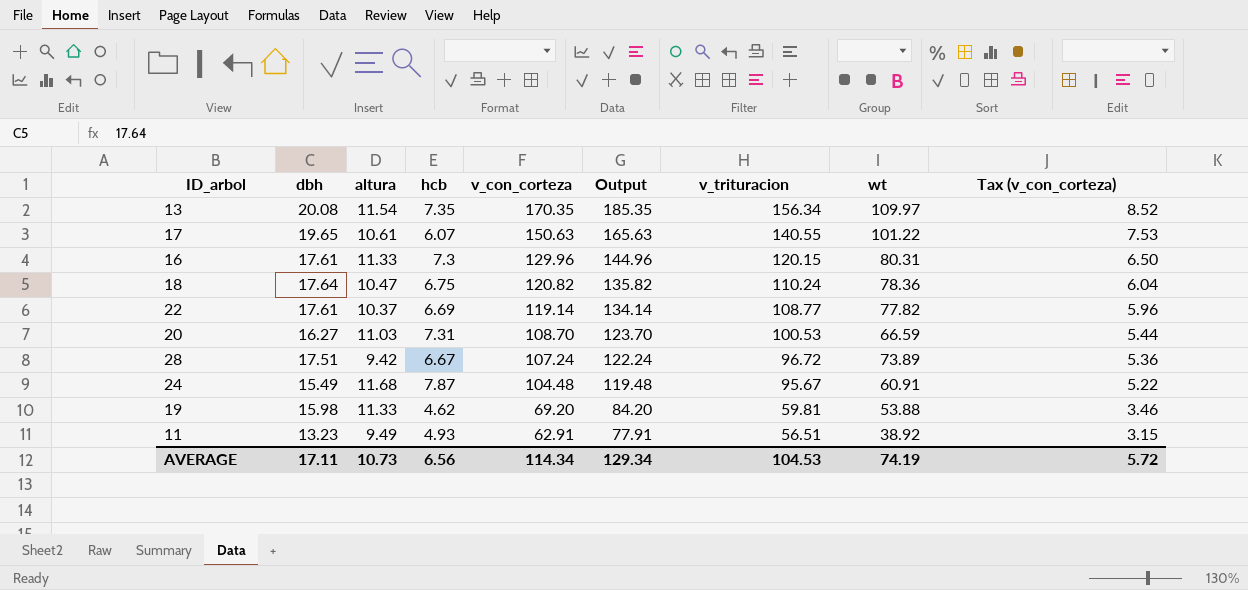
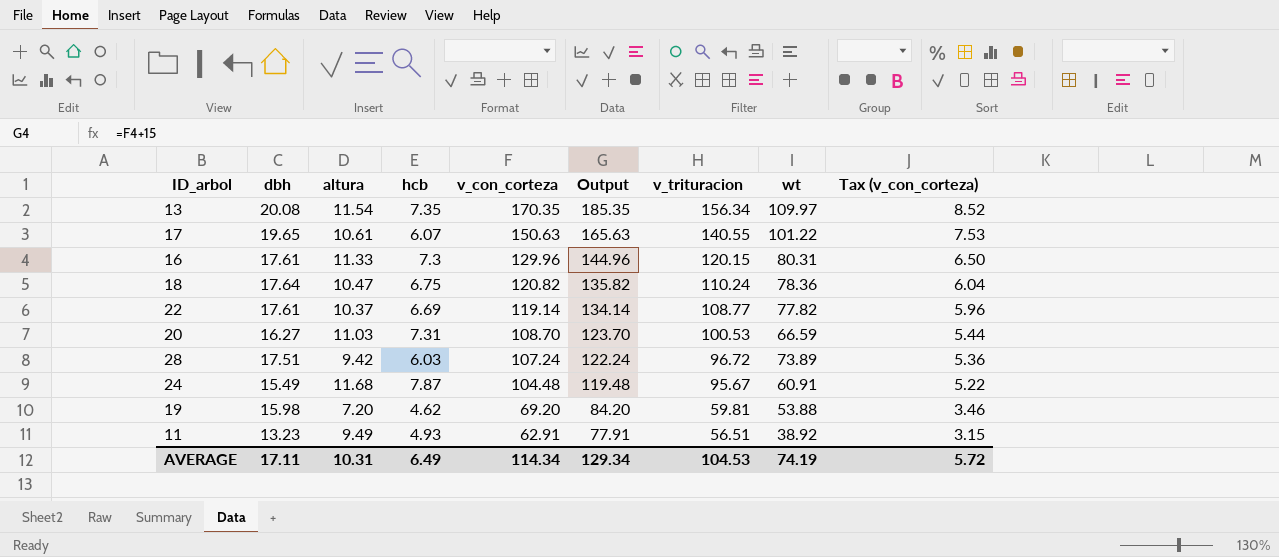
28 | hcb: 6.67 -> 6.03
19 | altura: 11.33 -> 7.20
AVERAGE | altura: 10.73 -> 10.31
AVERAGE | hcb: 6.56 -> 6.49

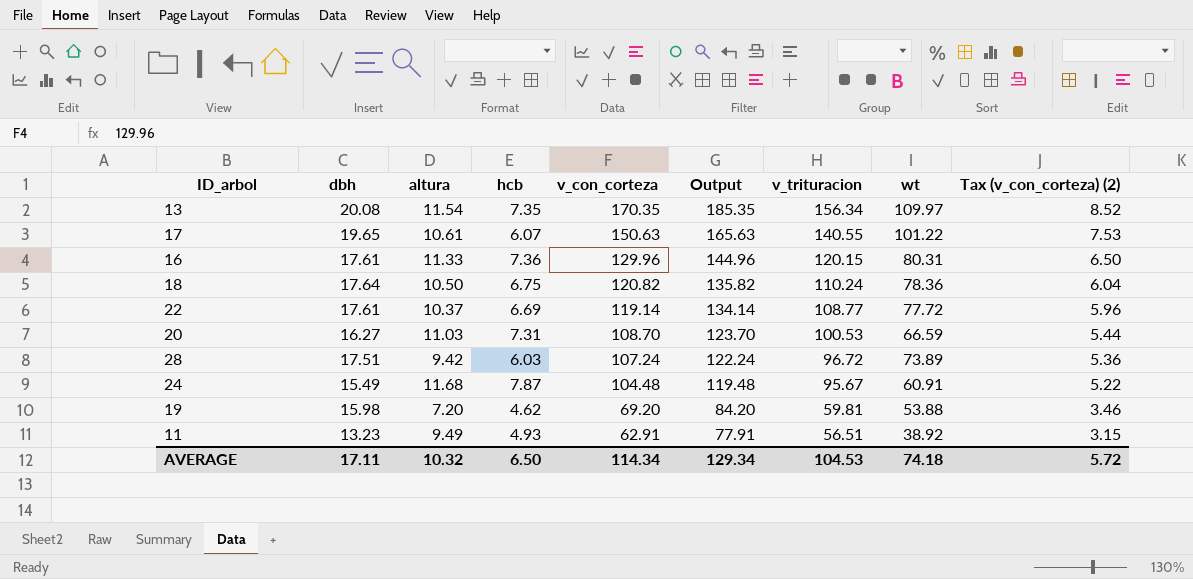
column name: Tax (v_con_corteza) -> Tax (v_con_corteza) (2)
16 | hcb: 7.3 -> 7.36
18 | altura: 10.47 -> 10.50
22 | wt: 77.82 -> 77.72
AVERAGE | altura: 10.31 -> 10.32
AVERAGE | hcb: 6.49 -> 6.50
AVERAGE | wt: 74.19 -> 74.18

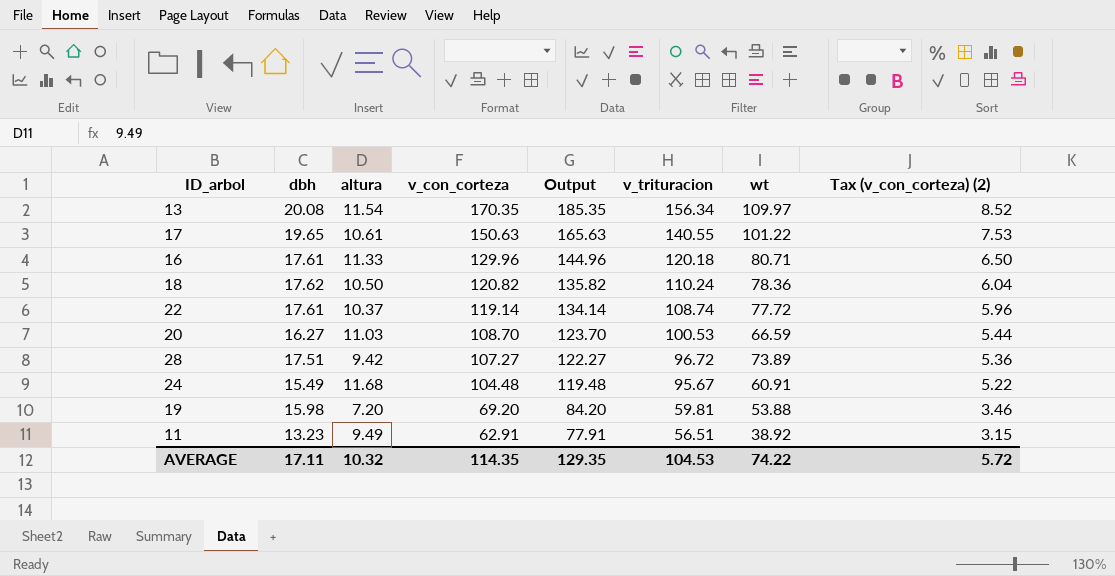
column hcb | position: 4 -> none
16 | v_trituracion: 120.15 -> 120.18
16 | wt: 80.31 -> 80.71
18 | dbh: 17.64 -> 17.62
22 | v_trituracion: 108.77 -> 108.74
28 | v_con_corteza: 107.24 -> 107.27
28 | Output: 122.24 -> 122.27
AVERAGE | v_con_corteza: 114.34 -> 114.35
AVERAGE | Output: 129.34 -> 129.35
AVERAGE | wt: 74.18 -> 74.22

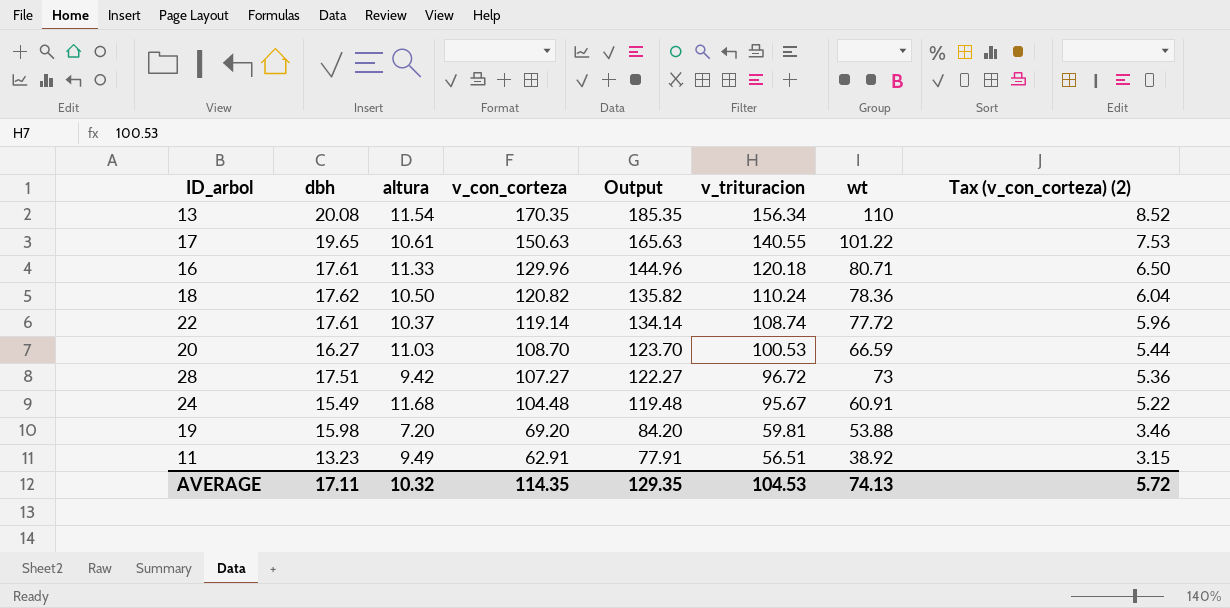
13 | wt: 109.97 -> 110
28 | wt: 73.89 -> 73
AVERAGE | wt: 74.22 -> 74.13

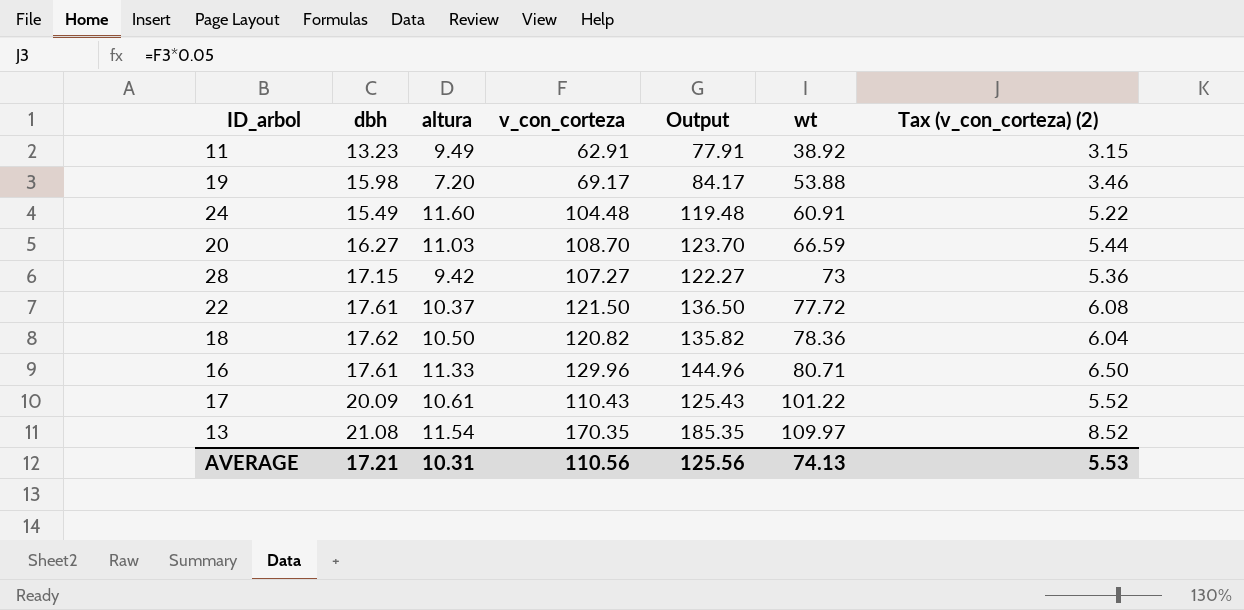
row order: v_con_corteza descending -> wt ascending
column v_trituracion | position: 6 -> none
19 | v_con_corteza: 69.20 -> 69.17
19 | Output: 84.20 -> 84.17
24 | altura: 11.68 -> 11.60
28 | dbh: 17.51 -> 17.15
22 | v_con_corteza: 119.14 -> 121.50
22 | Output: 134.14 -> 136.50
22 | Tax (v_con_corteza) (2): 5.96 -> 6.08
17 | dbh: 19.65 -> 20.09
17 | v_con_corteza: 150.63 -> 110.43
17 | Output: 165.63 -> 125.43
17 | Tax (v_con_corteza) (2): 7.53 -> 5.52
13 | dbh: 20.08 -> 21.08
13 | wt: 110 -> 109.97
AVERAGE | dbh: 17.11 -> 17.21
AVERAGE | altura: 10.32 -> 10.31
AVERAGE | v_con_corteza: 114.35 -> 110.56
AVERAGE | Output: 129.35 -> 125.56
AVERAGE | Tax (v_con_corteza) (2): 5.72 -> 5.53

